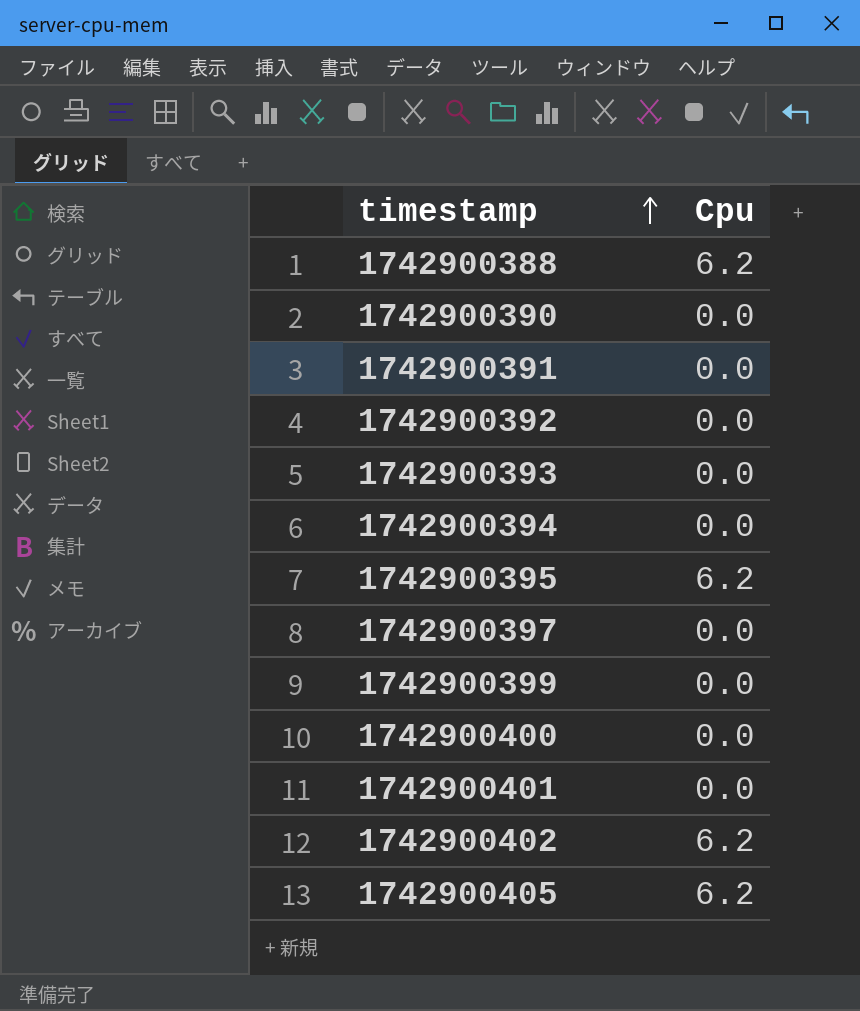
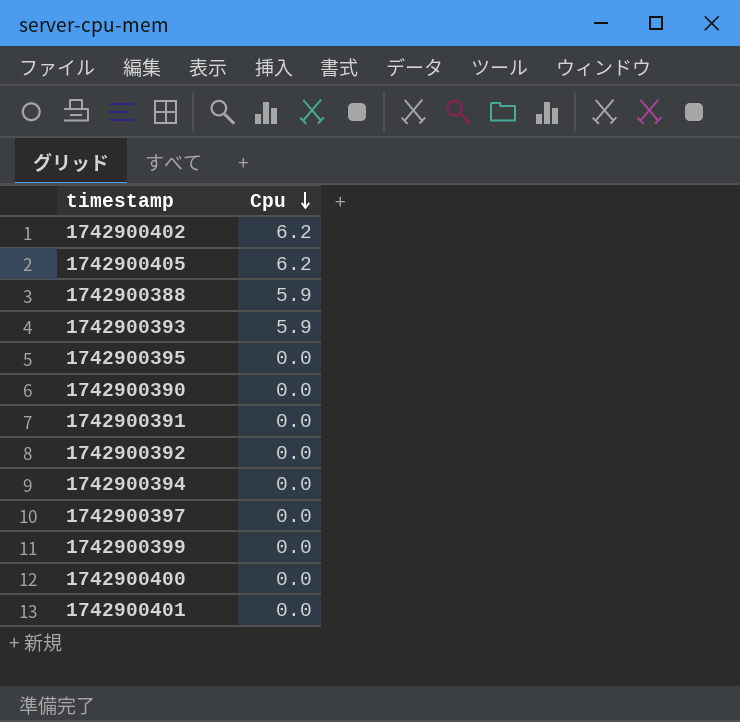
row order: timestamp ascending -> Cpu descending
1742900388 | Cpu: 6.2 -> 5.9
1742900393 | Cpu: 0.0 -> 5.9
1742900395 | Cpu: 6.2 -> 0.0

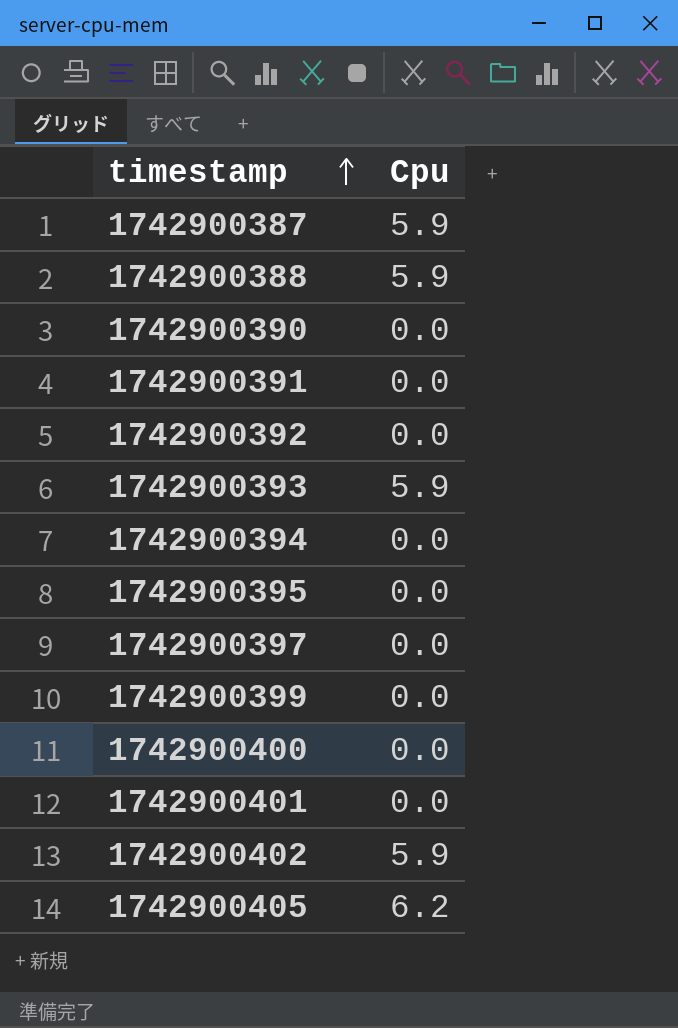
row order: Cpu descending -> timestamp ascending
row 1742900387: none -> 5.9
1742900402 | Cpu: 6.2 -> 5.9

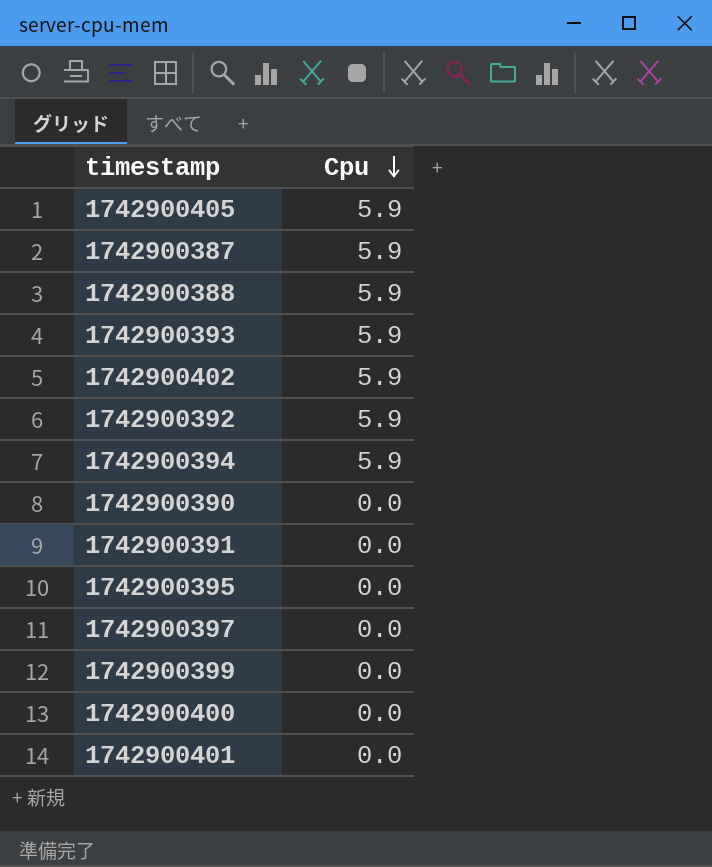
row order: timestamp ascending -> Cpu descending
1742900405 | Cpu: 6.2 -> 5.9
1742900392 | Cpu: 0.0 -> 5.9
1742900394 | Cpu: 0.0 -> 5.9

